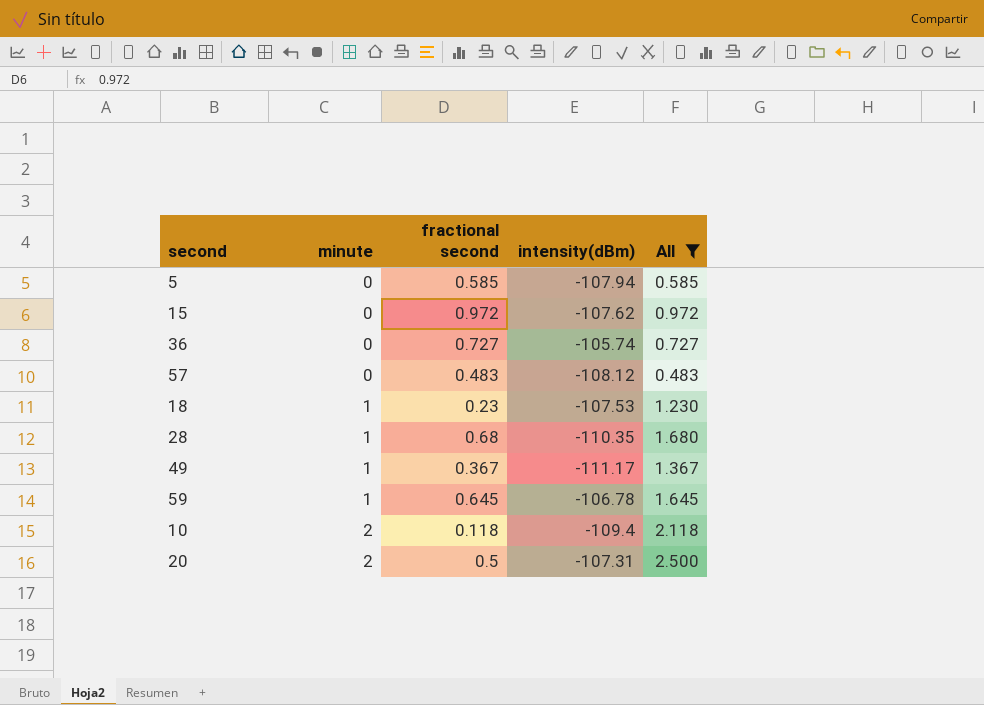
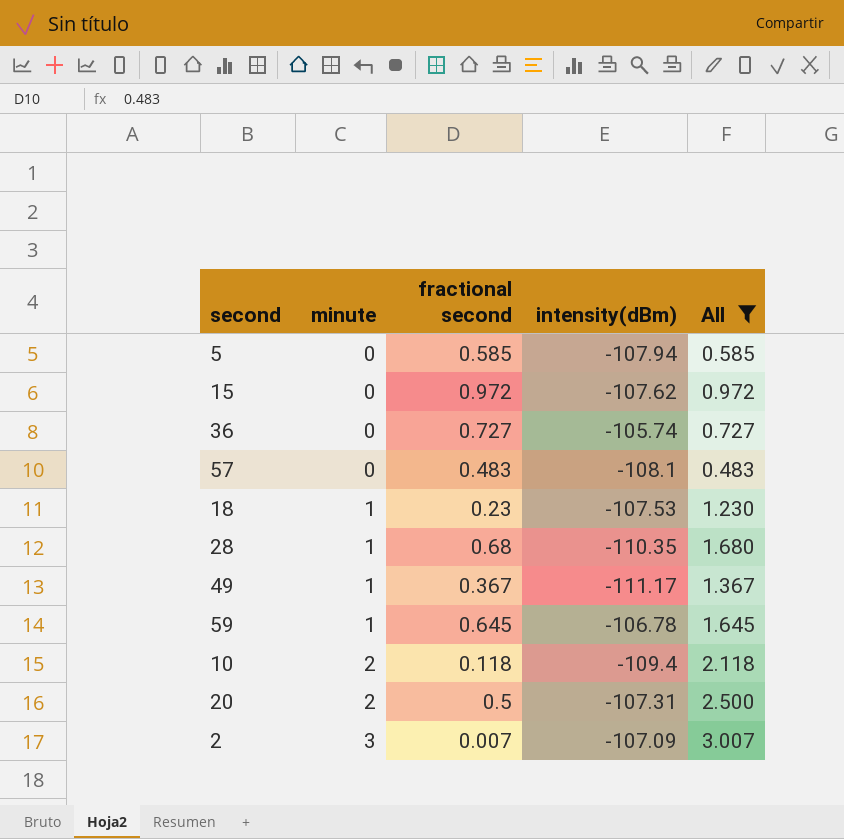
57 | intensity(dBm): -108.12 -> -108.1
row 2: none -> 3 | 0.007 | -107.09 | 3.007

